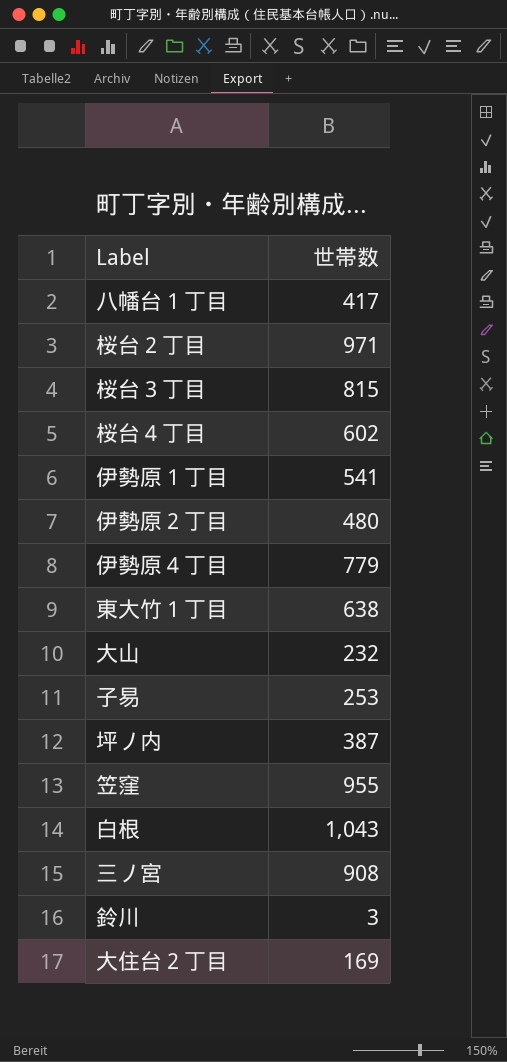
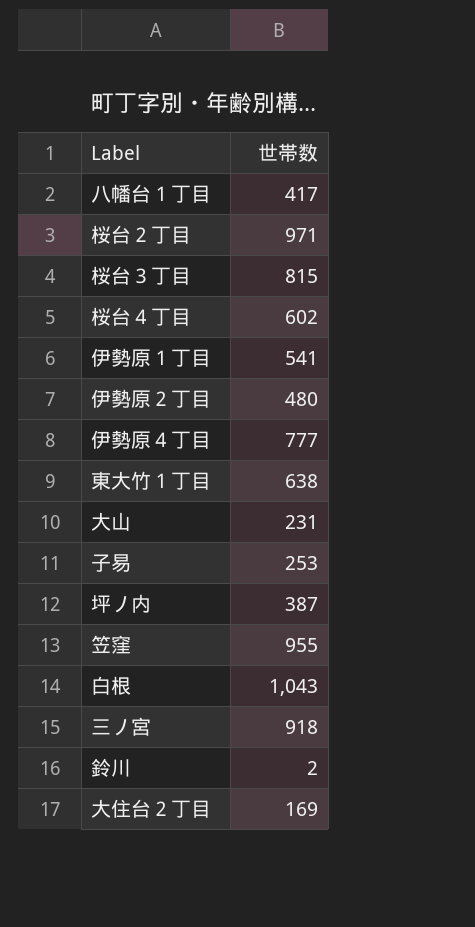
伊勢原４丁目 | 世帯数: 779 -> 777
大山 | 世帯数: 232 -> 231
三ノ宮 | 世帯数: 908 -> 918
鈴川 | 世帯数: 3 -> 2

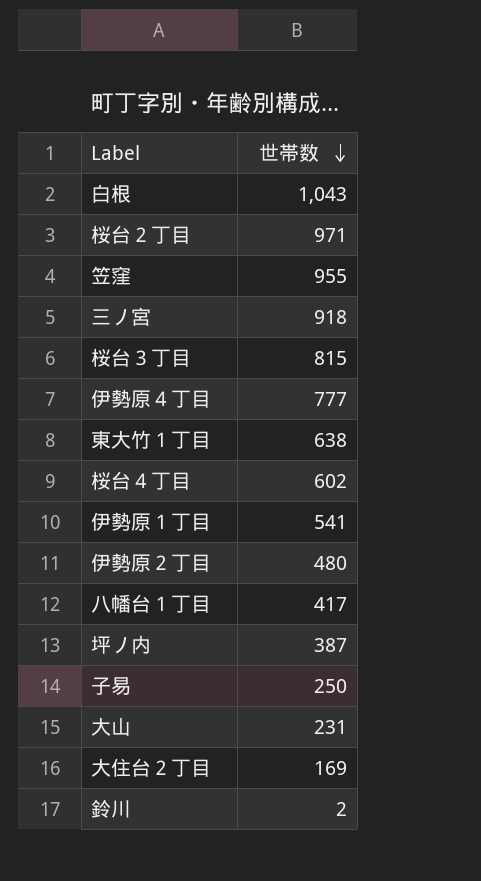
row order: none -> 世帯数 descending
子易 | 世帯数: 253 -> 250

